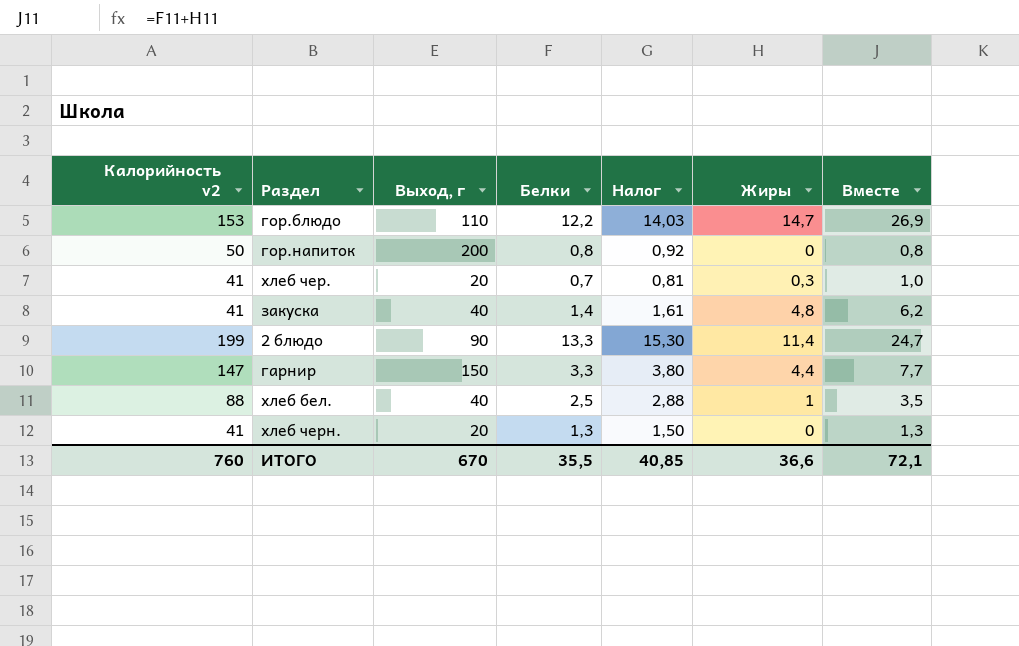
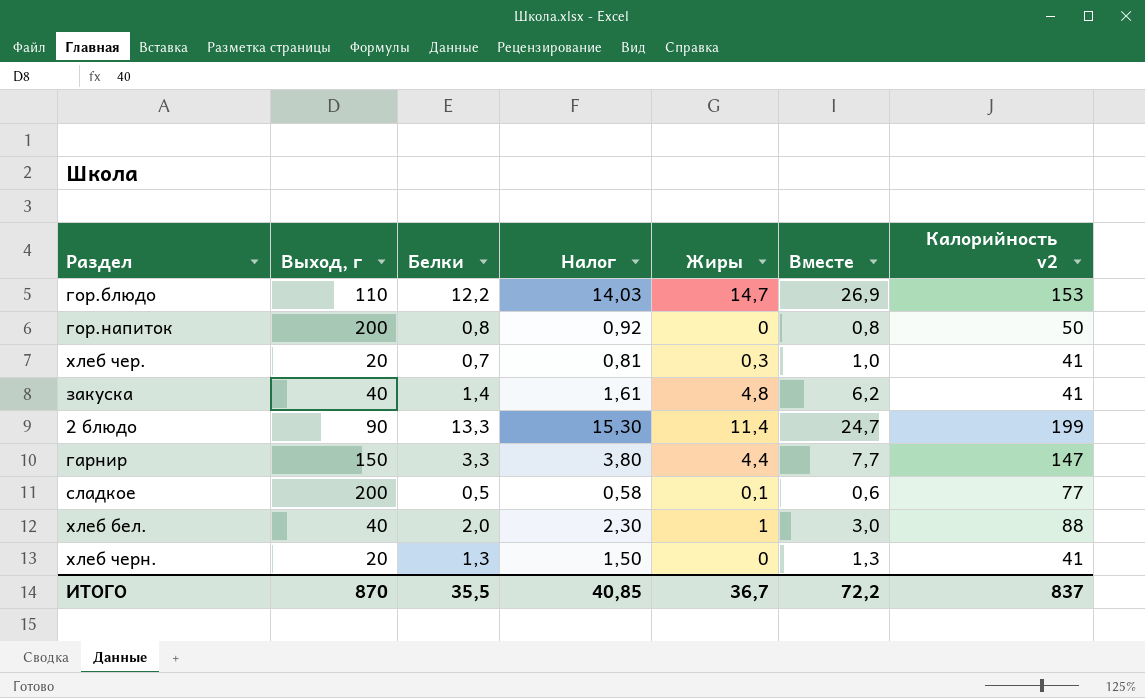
column Калорийность v2 | position: 1 -> 7
row сладкое: none -> 200 | 0,5 | 0,58 | 0,1 | 0,6 | 77
хлеб бел. | Белки: 2,5 -> 2,0
хлеб бел. | Налог: 2,88 -> 2,30
хлеб бел. | Вместе: 3,5 -> 3,0
ИТОГО | Выход, г: 670 -> 870
ИТОГО | Жиры: 36,6 -> 36,7
ИТОГО | Вместе: 72,1 -> 72,2
ИТОГО | Калорийность v2: 760 -> 837

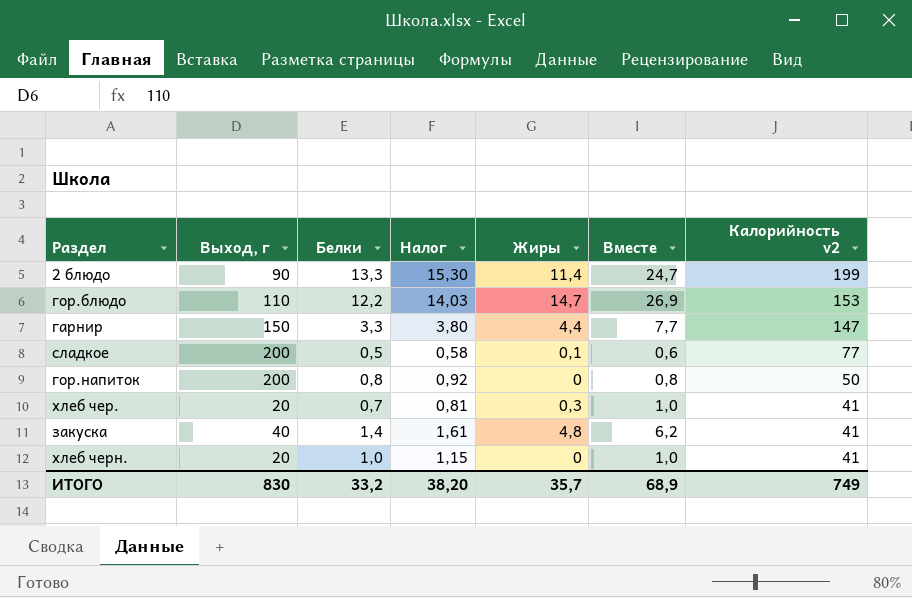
row order: none -> Калорийность v2 descending
row хлеб бел.: 40 | 2,0 | 2,30 | 1 | 3,0 | 88 -> none
хлеб черн. | Белки: 1,3 -> 1,0
хлеб черн. | Налог: 1,50 -> 1,15
хлеб черн. | Вместе: 1,3 -> 1,0
ИТОГО | Выход, г: 870 -> 830
ИТОГО | Белки: 35,5 -> 33,2
ИТОГО | Налог: 40,85 -> 38,20
ИТОГО | Жиры: 36,7 -> 35,7
ИТОГО | Вместе: 72,2 -> 68,9
ИТОГО | Калорийность v2: 837 -> 749

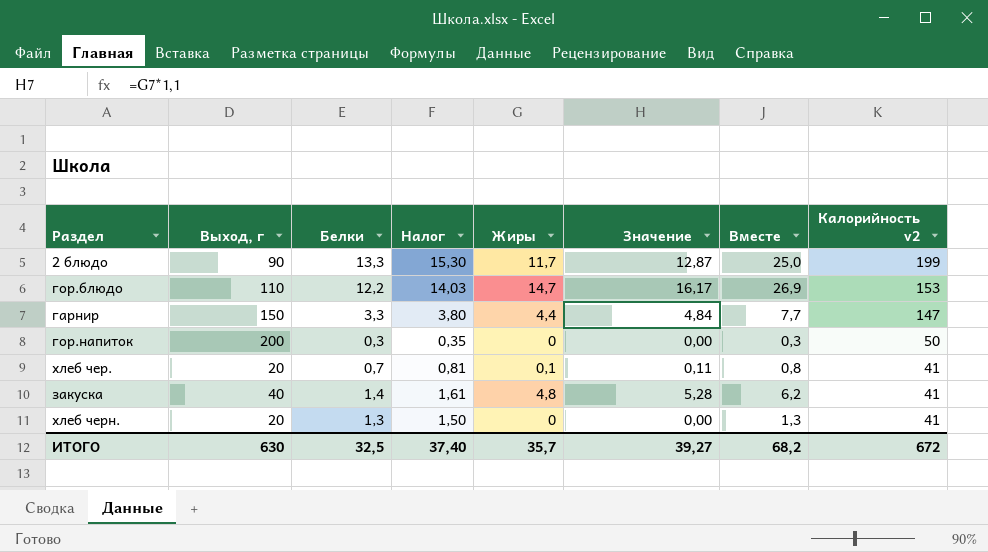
column Значение | formula: none -> [Жиры] * 1,1
row сладкое: 200 | 0,5 | 0,58 | 0,1 | 0,6 | 77 -> none
2 блюдо | Жиры: 11,4 -> 11,7
2 блюдо | Вместе: 24,7 -> 25,0
гор.напиток | Белки: 0,8 -> 0,3
гор.напиток | Налог: 0,92 -> 0,35
гор.напиток | Вместе: 0,8 -> 0,3
хлеб чер. | Жиры: 0,3 -> 0,1
хлеб чер. | Вместе: 1,0 -> 0,8
хлеб черн. | Белки: 1,0 -> 1,3
хлеб черн. | Налог: 1,15 -> 1,50
хлеб черн. | Вместе: 1,0 -> 1,3
ИТОГО | Выход, г: 830 -> 630
ИТОГО | Белки: 33,2 -> 32,5
ИТОГО | Налог: 38,20 -> 37,40
ИТОГО | Вместе: 68,9 -> 68,2
ИТОГО | Калорийность v2: 749 -> 672

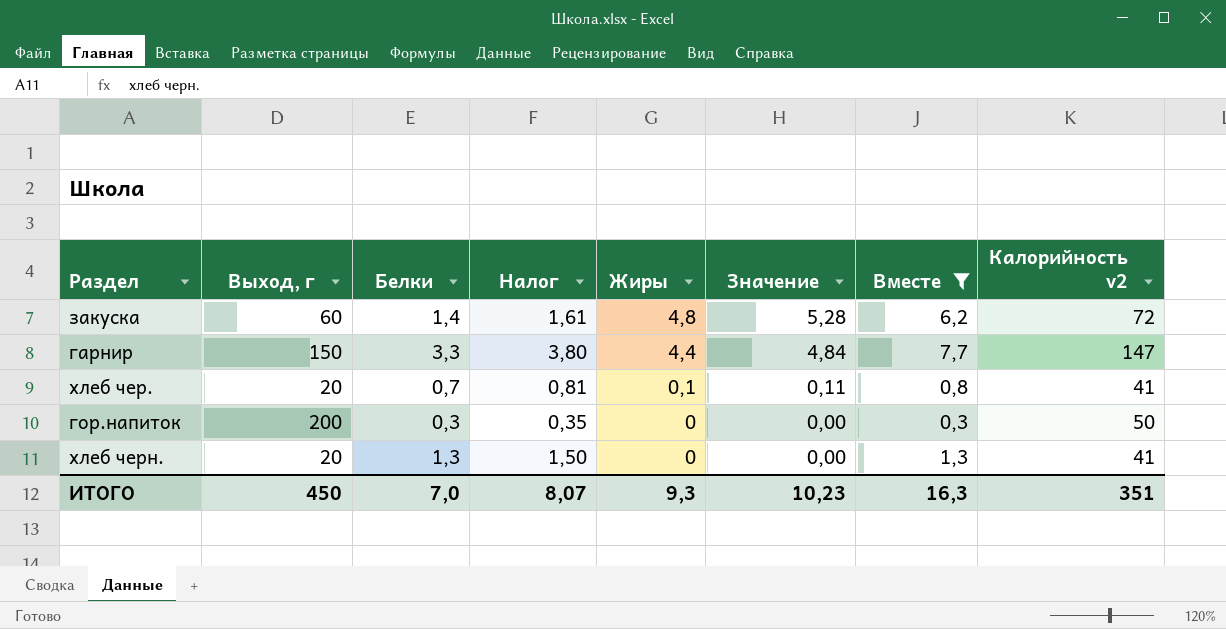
filter: none -> Вместе <= 7,7
row order: Калорийность v2 descending -> Жиры descending
закуска | Выход, г: 40 -> 60
закуска | Калорийность v2: 41 -> 72
ИТОГО | Выход, г: 630 -> 450
ИТОГО | Белки: 32,5 -> 7,0
ИТОГО | Налог: 37,40 -> 8,07
ИТОГО | Жиры: 35,7 -> 9,3
ИТОГО | Значение: 39,27 -> 10,23
ИТОГО | Вместе: 68,2 -> 16,3
ИТОГО | Калорийность v2: 672 -> 351

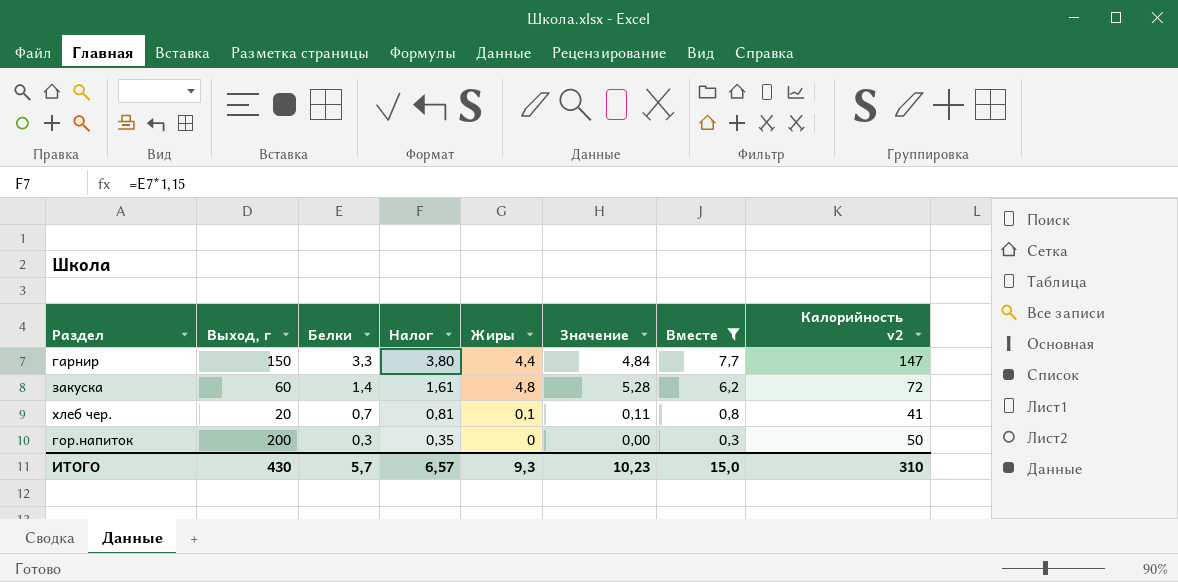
row order: Жиры descending -> Белки descending
row хлеб черн.: 20 | 1,3 | 1,50 | 0 | 0,00 | 1,3 | 41 -> none
ИТОГО | Выход, г: 450 -> 430
ИТОГО | Белки: 7,0 -> 5,7
ИТОГО | Налог: 8,07 -> 6,57
ИТОГО | Вместе: 16,3 -> 15,0
ИТОГО | Калорийность v2: 351 -> 310

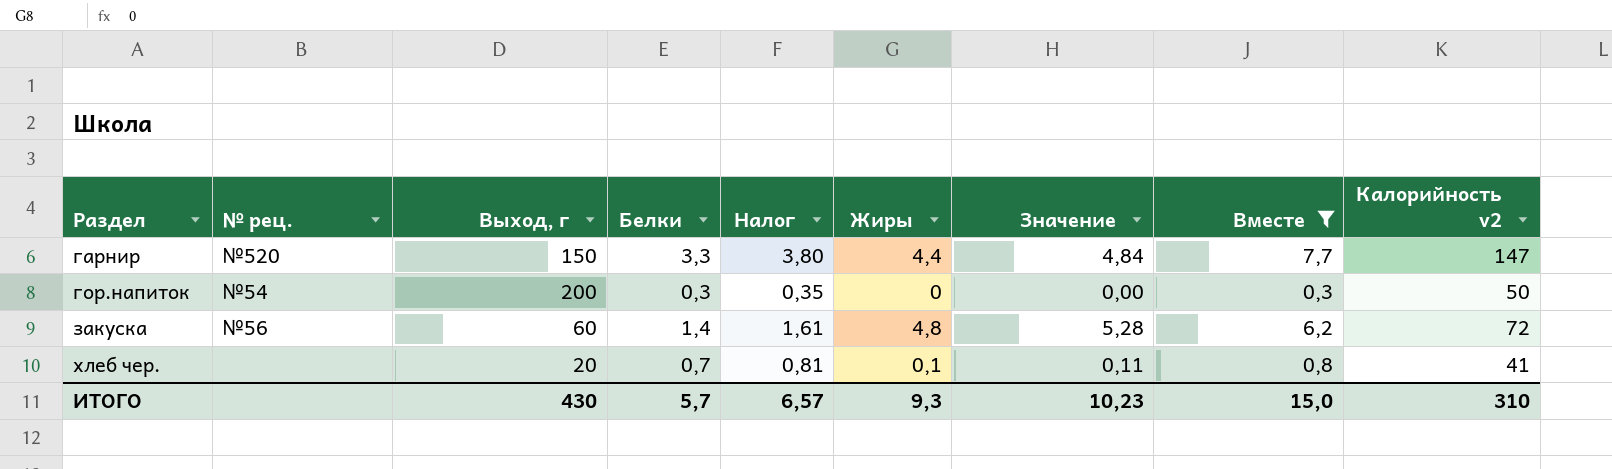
row order: Белки descending -> Раздел ascending
column № рец. | position: none -> 2

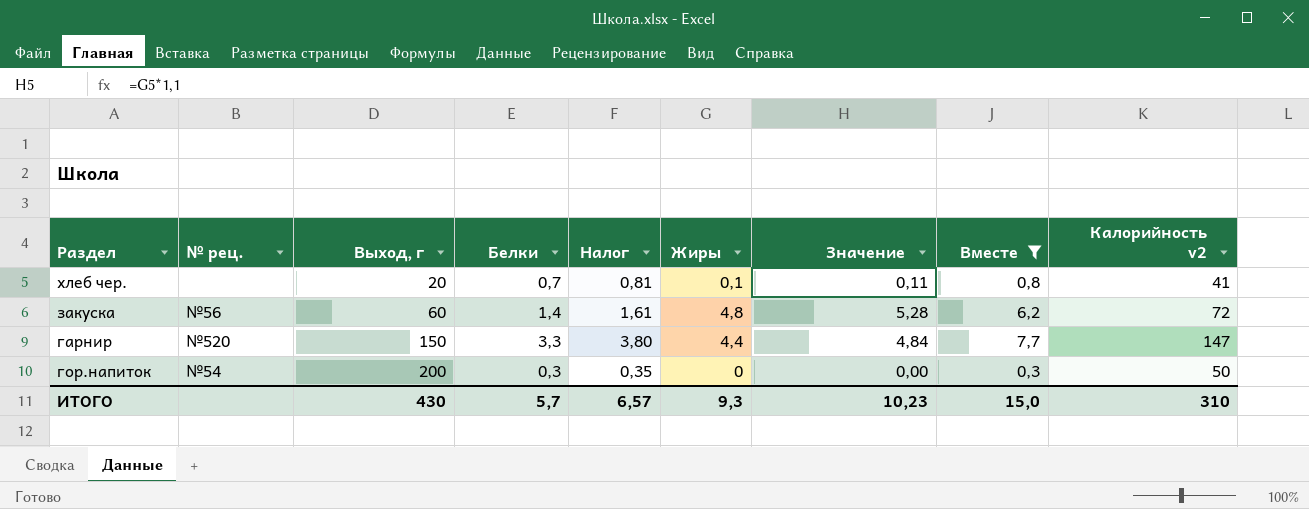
row order: Раздел ascending -> Выход, г ascending

